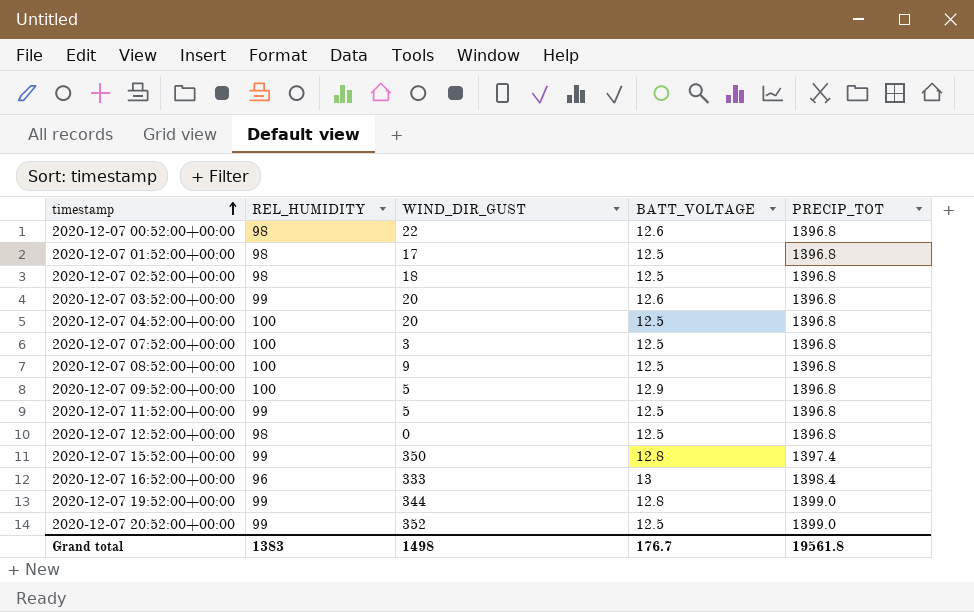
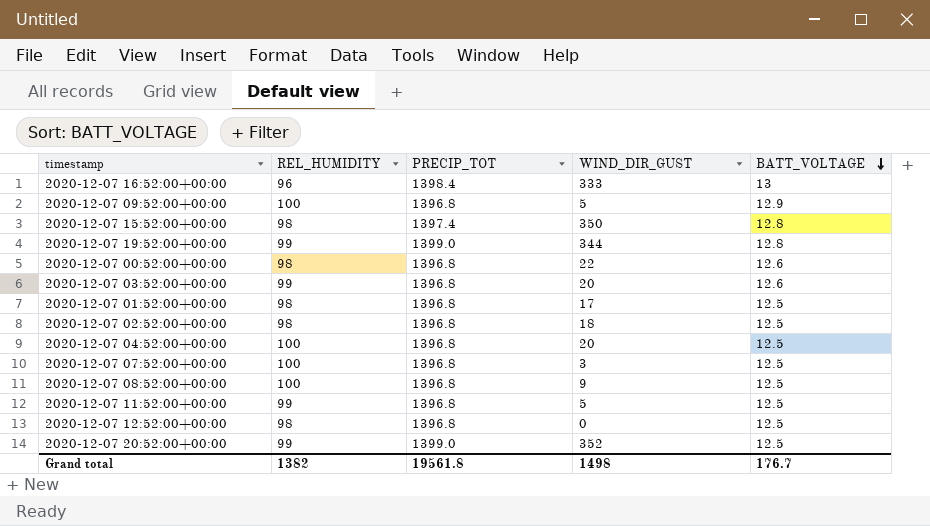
row order: timestamp ascending -> BATT_VOLTAGE descending
column PRECIP_TOT | position: 5 -> 3
2020-12-07 15:52:00+00:00 | REL_HUMIDITY: 99 -> 98
Grand total | REL_HUMIDITY: 1383 -> 1382

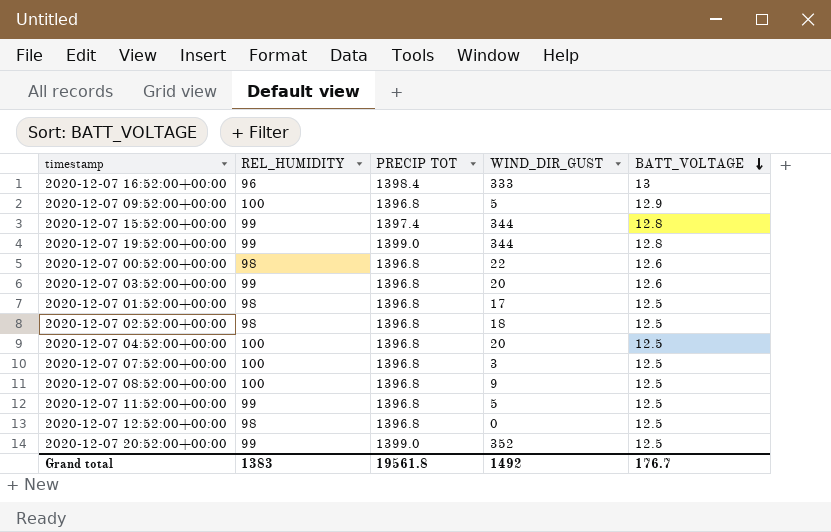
column name: PRECIP_TOT -> PRECIP TOT
2020-12-07 15:52:00+00:00 | REL_HUMIDITY: 98 -> 99
2020-12-07 15:52:00+00:00 | WIND_DIR_GUST: 350 -> 344
Grand total | REL_HUMIDITY: 1382 -> 1383
Grand total | WIND_DIR_GUST: 1498 -> 1492

